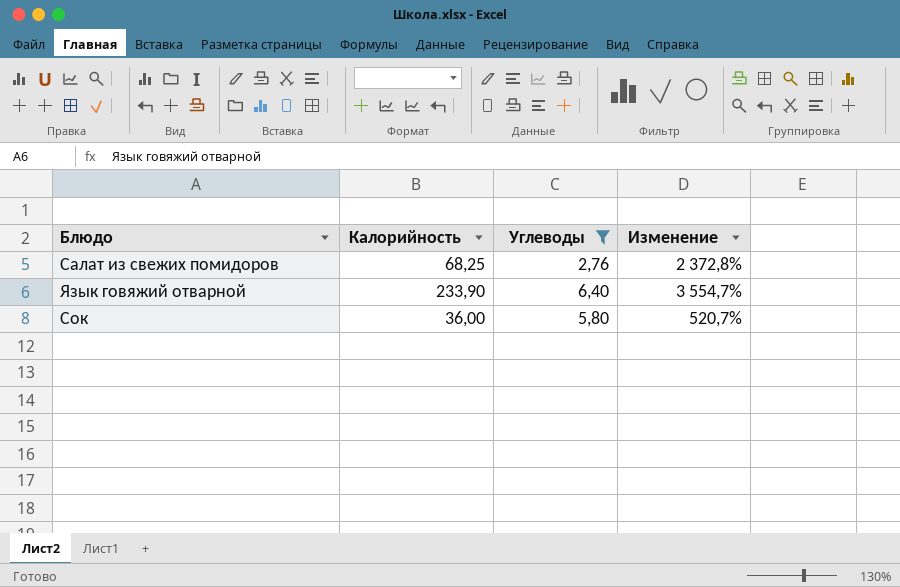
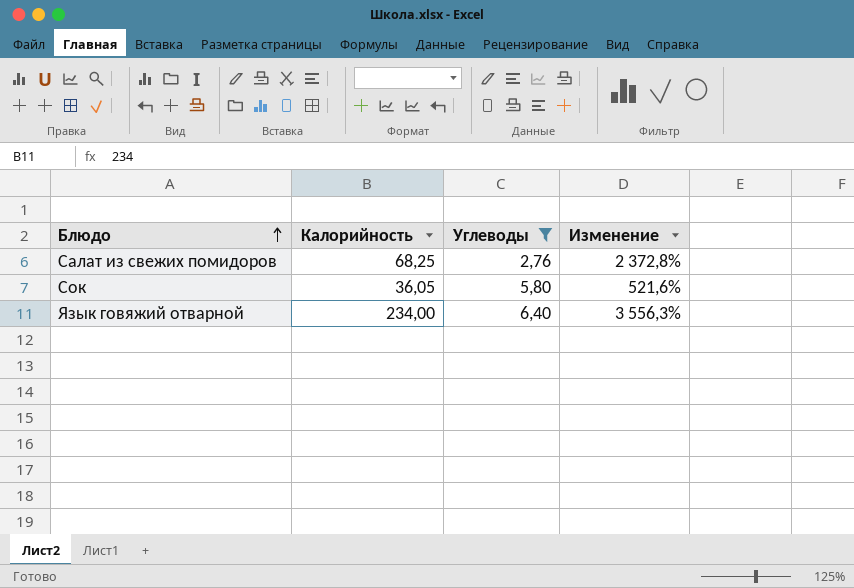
row order: none -> Блюдо ascending
Сок | Калорийность: 36,00 -> 36,05
Сок | Изменение: 520,7% -> 521,6%
Язык говяжий отварной | Калорийность: 233,90 -> 234,00
Язык говяжий отварной | Изменение: 3 554,7% -> 3 556,3%

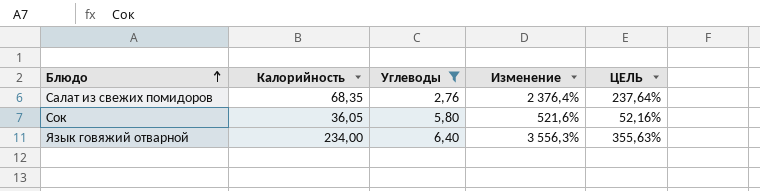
column ЦЕЛЬ | formula: none -> [Изменение] * 0,1
Салат из свежих помидоров | Калорийность: 68,25 -> 68,35
Салат из свежих помидоров | Изменение: 2 372,8% -> 2 376,4%

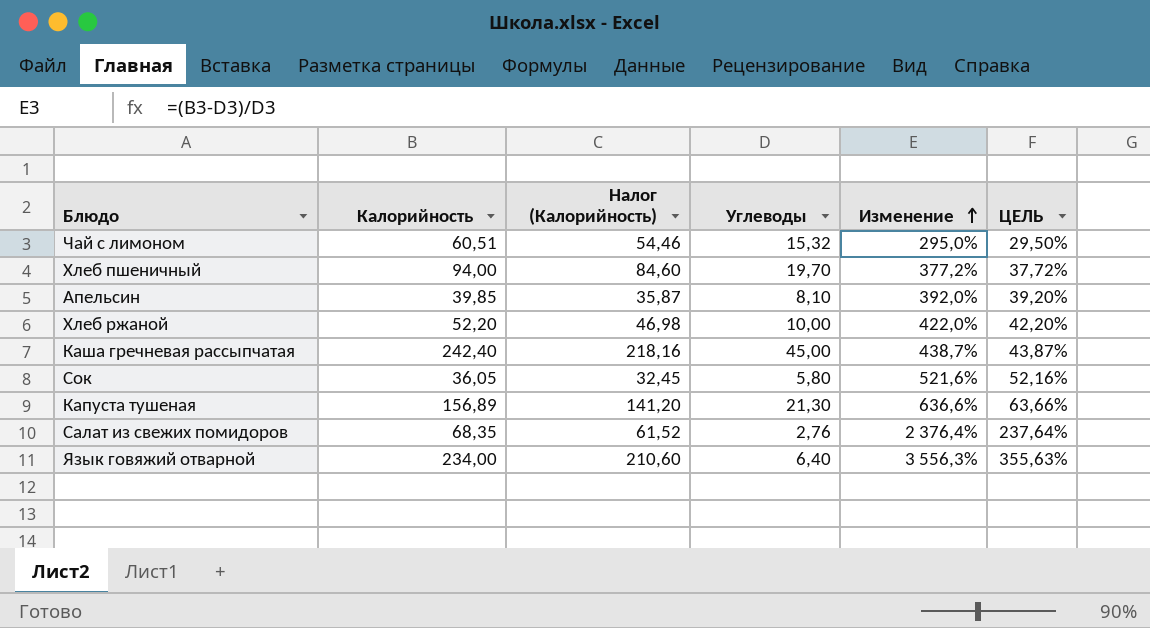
filter: Углеводы <= 6,40 -> none
row order: Блюдо ascending -> Изменение ascending
column Налог (Калорийность) | formula: none -> [Калорийность] * 0,9

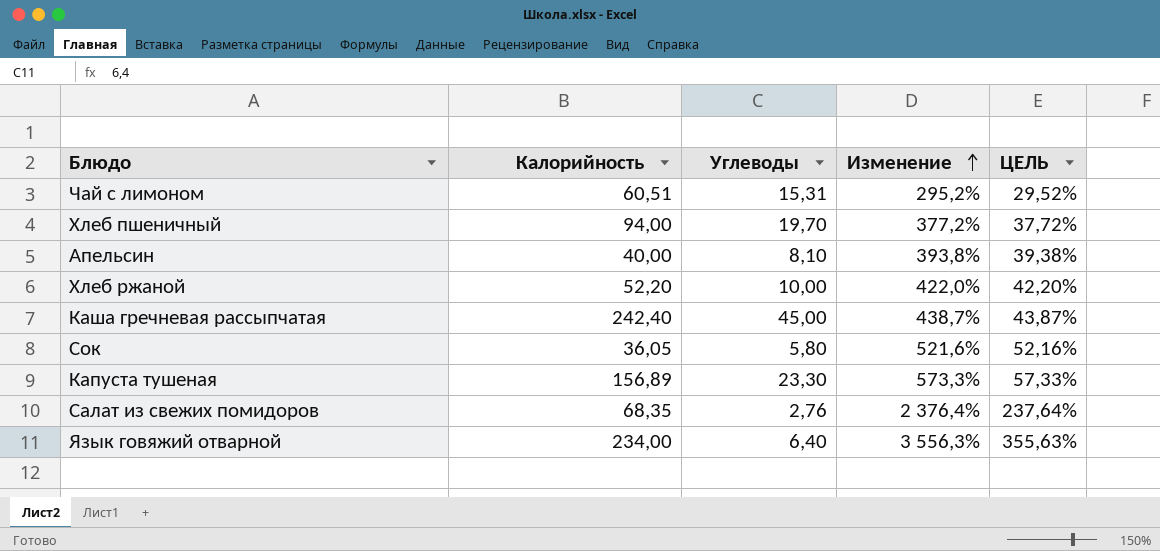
column Налог (Калорийность) | formula: [Калорийность] * 0,9 -> none
Чай с лимоном | Углеводы: 15,32 -> 15,31
Чай с лимоном | Изменение: 295,0% -> 295,2%
Чай с лимоном | ЦЕЛЬ: 29,50% -> 29,52%
Апельсин | Калорийность: 39,85 -> 40,00
Апельсин | Изменение: 392,0% -> 393,8%
Апельсин | ЦЕЛЬ: 39,20% -> 39,38%
Капуста тушеная | Углеводы: 21,30 -> 23,30
Капуста тушеная | Изменение: 636,6% -> 573,3%
Капуста тушеная | ЦЕЛЬ: 63,66% -> 57,33%

